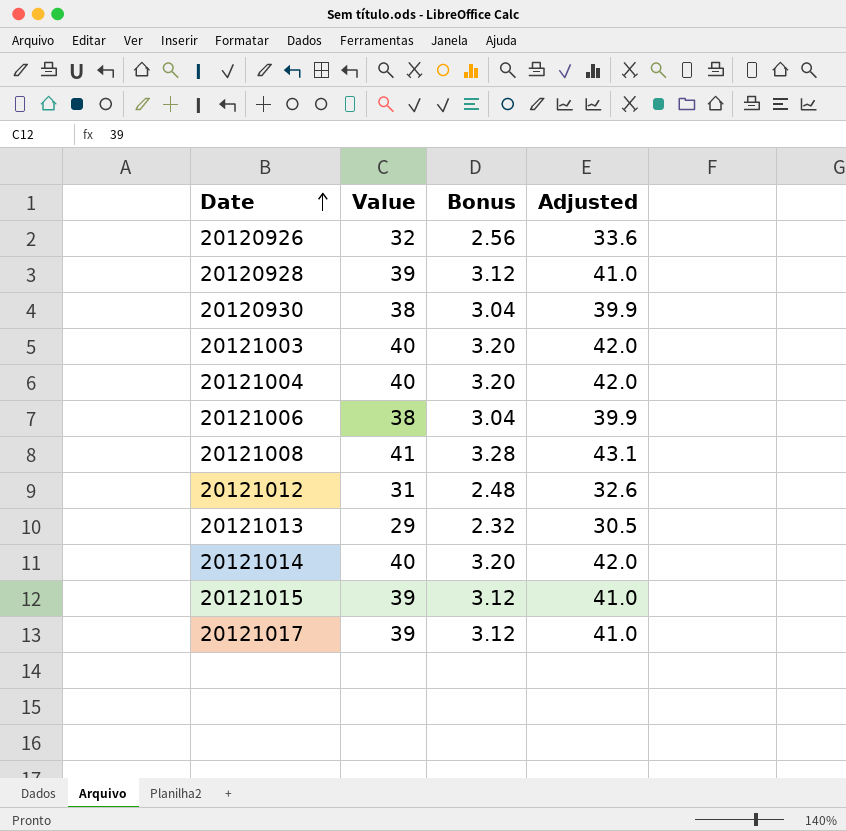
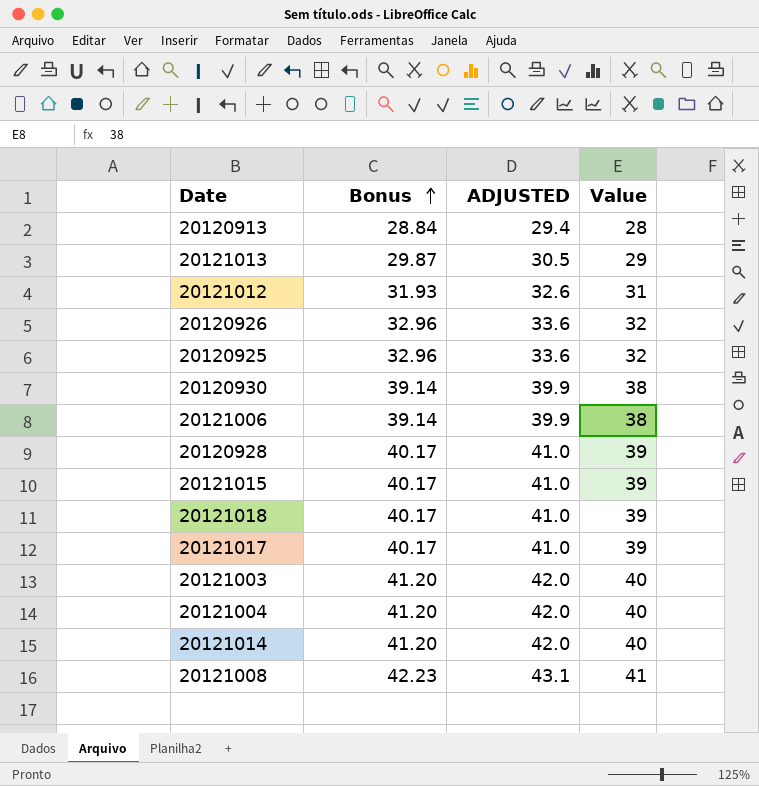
row order: Date ascending -> Bonus ascending
column Bonus | formula: [Value] * 0.08 -> [Value] * 1.03
column name: Adjusted -> ADJUSTED
column Value | position: 2 -> 4
row 20120913: none -> 28.84 | 29.4 | 28
row 20120925: none -> 32.96 | 33.6 | 32
row 20121018: none -> 40.17 | 41.0 | 39

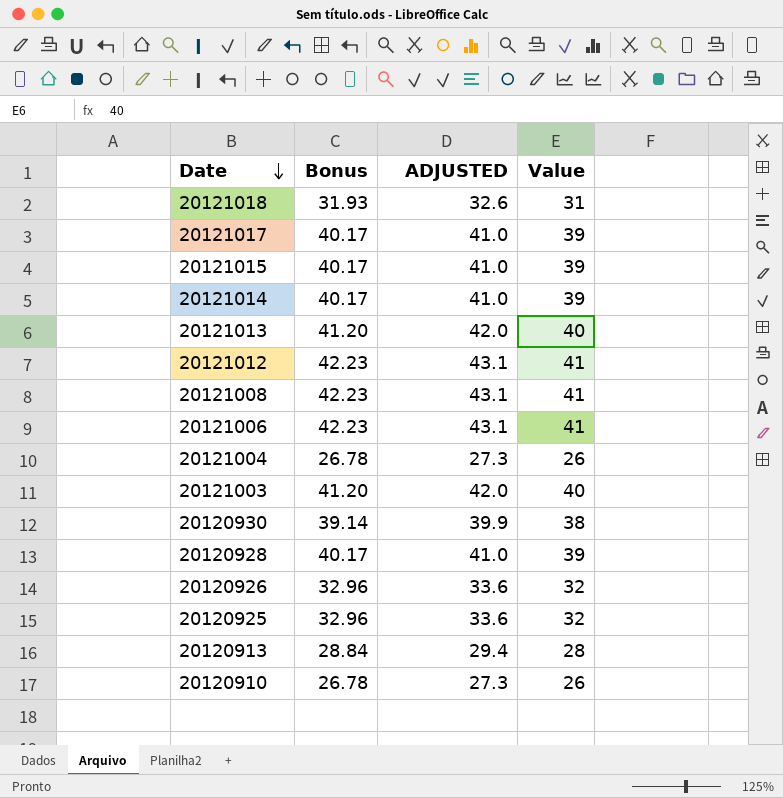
row order: Bonus ascending -> Date descending
20121018 | Bonus: 40.17 -> 31.93
20121018 | ADJUSTED: 41.0 -> 32.6
20121018 | Value: 39 -> 31
20121014 | Bonus: 41.20 -> 40.17
20121014 | ADJUSTED: 42.0 -> 41.0
20121014 | Value: 40 -> 39
20121013 | Bonus: 29.87 -> 41.20
20121013 | ADJUSTED: 30.5 -> 42.0
20121013 | Value: 29 -> 40
20121012 | Bonus: 31.93 -> 42.23
20121012 | ADJUSTED: 32.6 -> 43.1
20121012 | Value: 31 -> 41
20121006 | Bonus: 39.14 -> 42.23
20121006 | ADJUSTED: 39.9 -> 43.1
20121006 | Value: 38 -> 41
20121004 | Bonus: 41.20 -> 26.78
20121004 | ADJUSTED: 42.0 -> 27.3
20121004 | Value: 40 -> 26
row 20120910: none -> 26.78 | 27.3 | 26

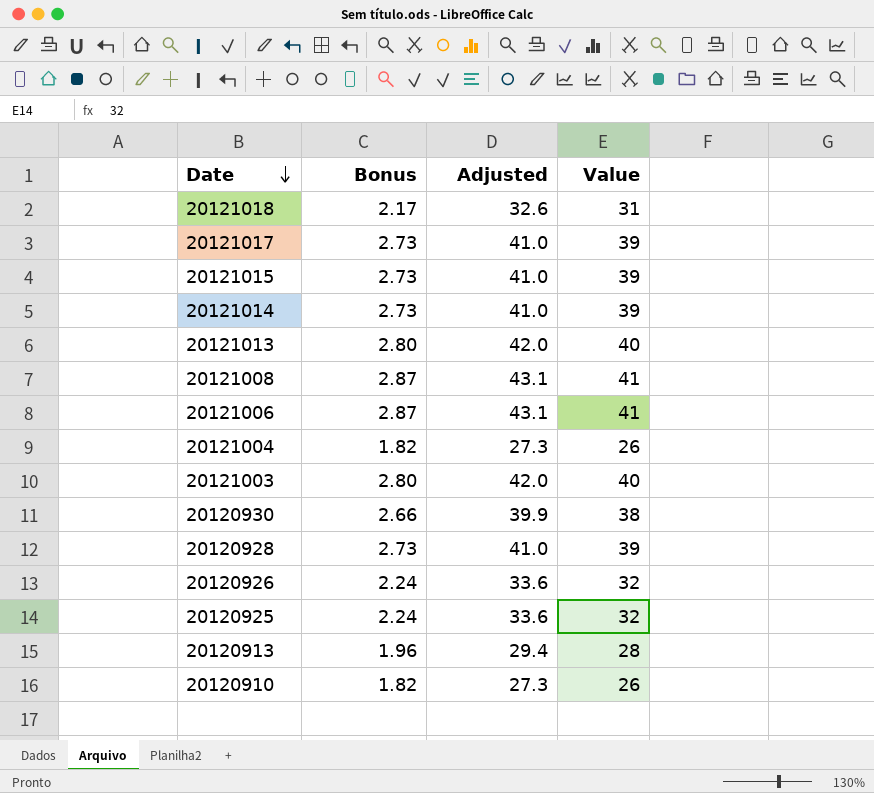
column Bonus | formula: [Value] * 1.03 -> [Value] * 0.07
column name: ADJUSTED -> Adjusted
row 20121012: 42.23 | 43.1 | 41 -> none

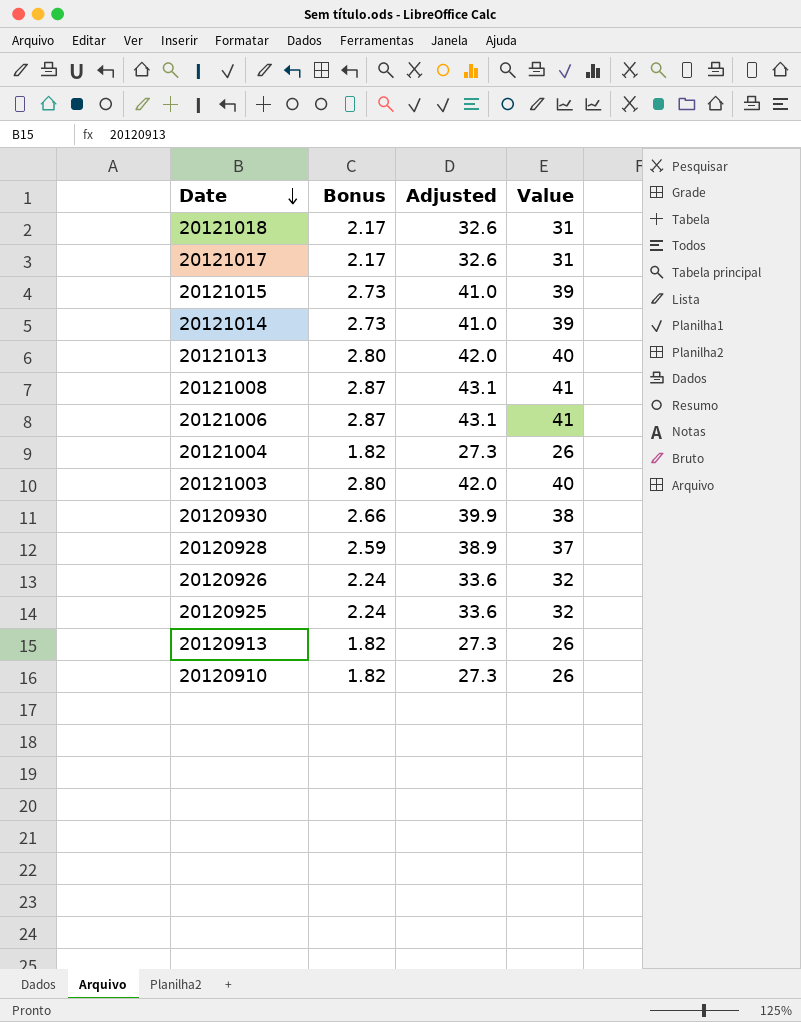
20121017 | Bonus: 2.73 -> 2.17
20121017 | Adjusted: 41.0 -> 32.6
20121017 | Value: 39 -> 31
20120928 | Bonus: 2.73 -> 2.59
20120928 | Adjusted: 41.0 -> 38.9
20120928 | Value: 39 -> 37
20120913 | Bonus: 1.96 -> 1.82
20120913 | Adjusted: 29.4 -> 27.3
20120913 | Value: 28 -> 26

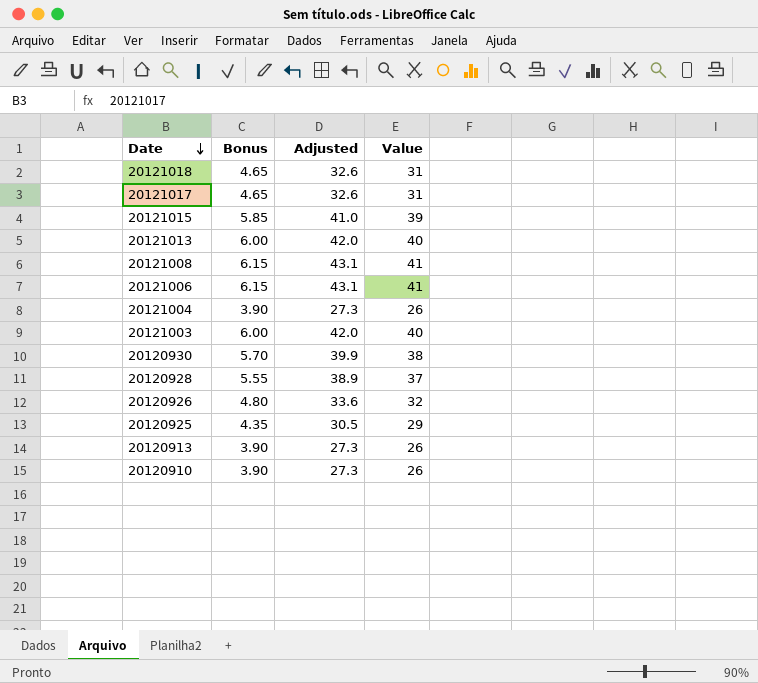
column Bonus | formula: [Value] * 0.07 -> [Value] * 0.15
row 20121014: 2.73 | 41.0 | 39 -> none
20120925 | Adjusted: 33.6 -> 30.5
20120925 | Value: 32 -> 29

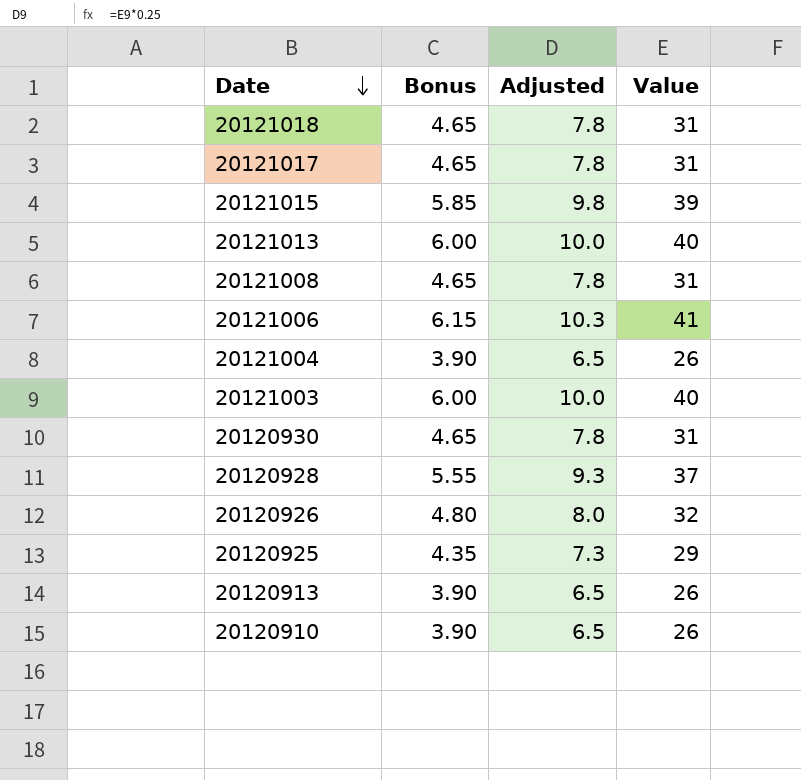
column Adjusted | formula: [Value] * 1.05 -> [Value] * 0.25
20121008 | Bonus: 6.15 -> 4.65
20121008 | Value: 41 -> 31
20120930 | Bonus: 5.70 -> 4.65
20120930 | Value: 38 -> 31

